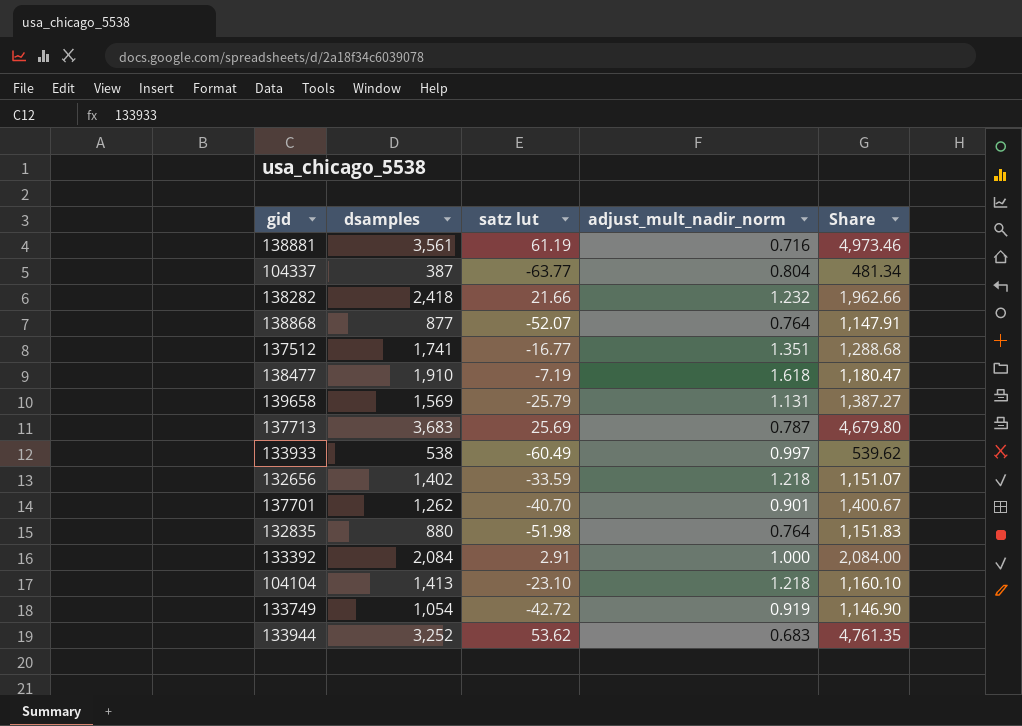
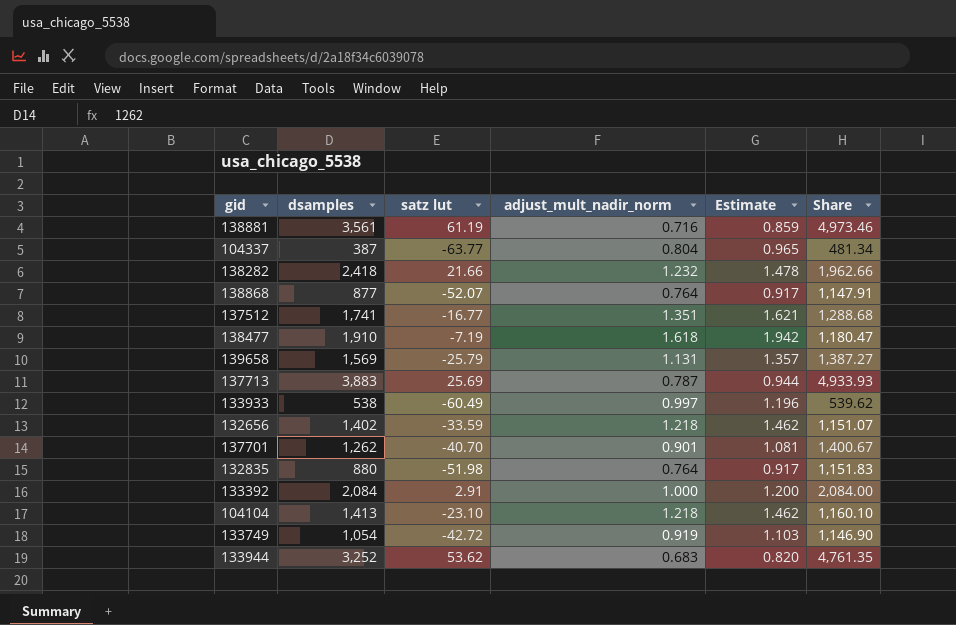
column Estimate | formula: none -> [adjust_mult_nadir_norm] * 1.2
137713 | dsamples: 3,683 -> 3,883
137713 | Share: 4,679.80 -> 4,933.93

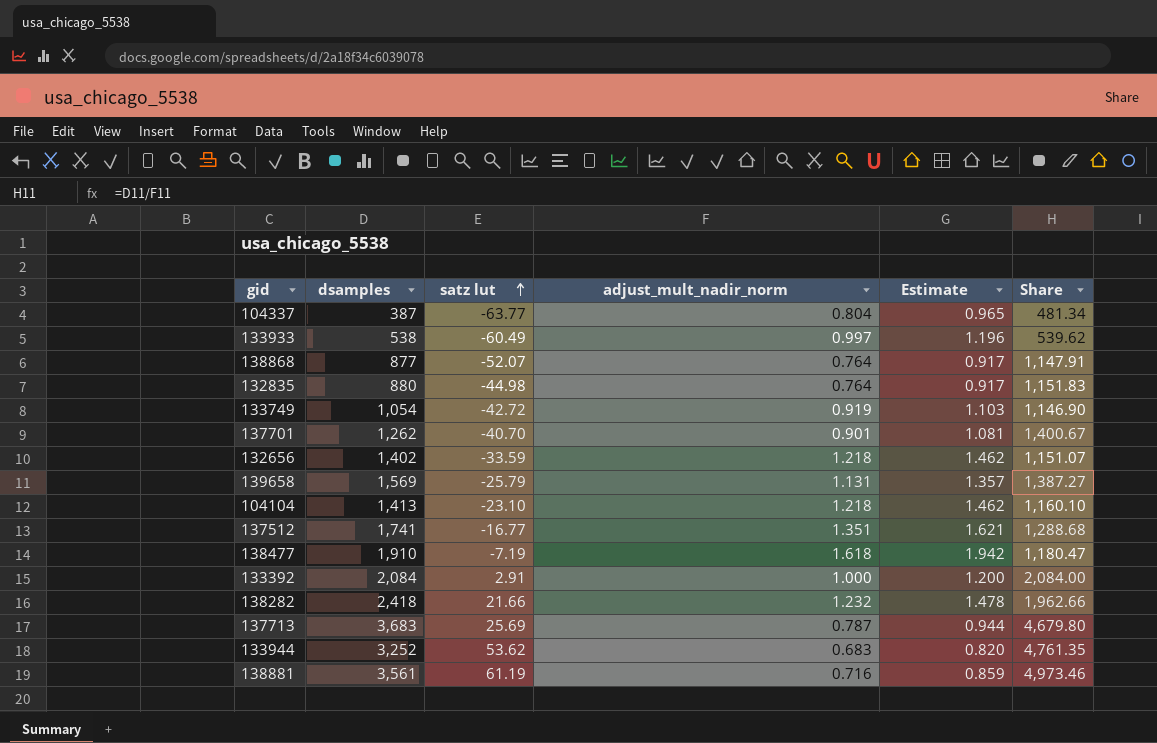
row order: none -> satz lut ascending
132835 | satz lut: -51.98 -> -44.98
137713 | dsamples: 3,883 -> 3,683
137713 | Share: 4,933.93 -> 4,679.80

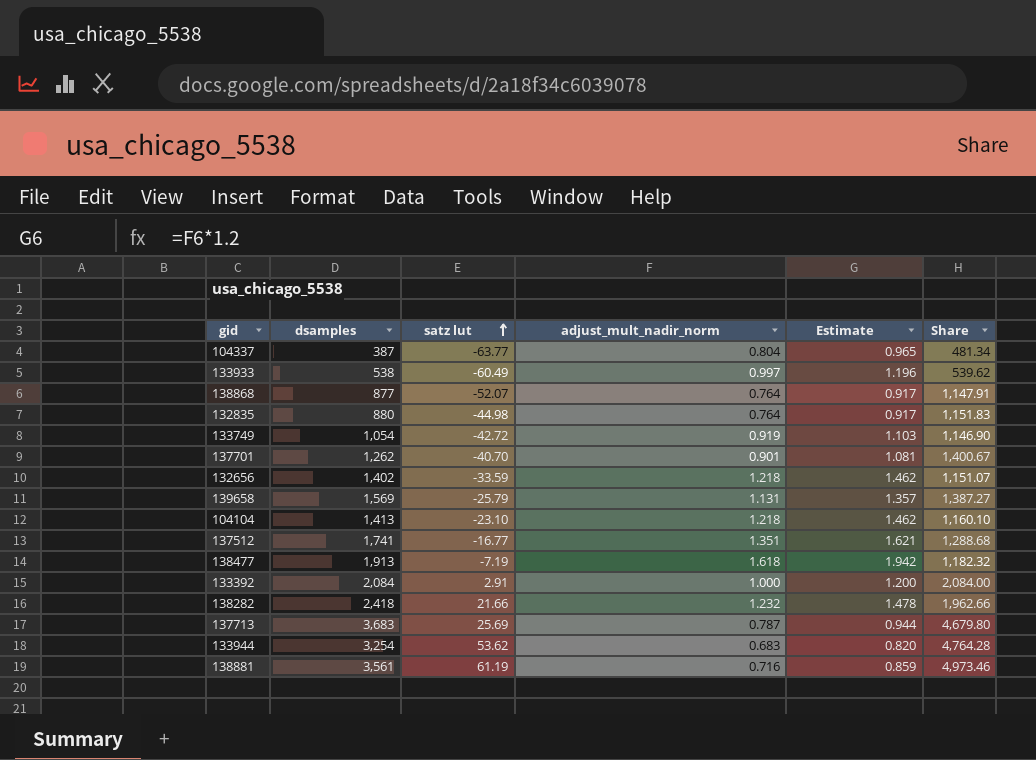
138477 | dsamples: 1,910 -> 1,913
138477 | Share: 1,180.47 -> 1,182.32
133944 | dsamples: 3,252 -> 3,254
133944 | Share: 4,761.35 -> 4,764.28

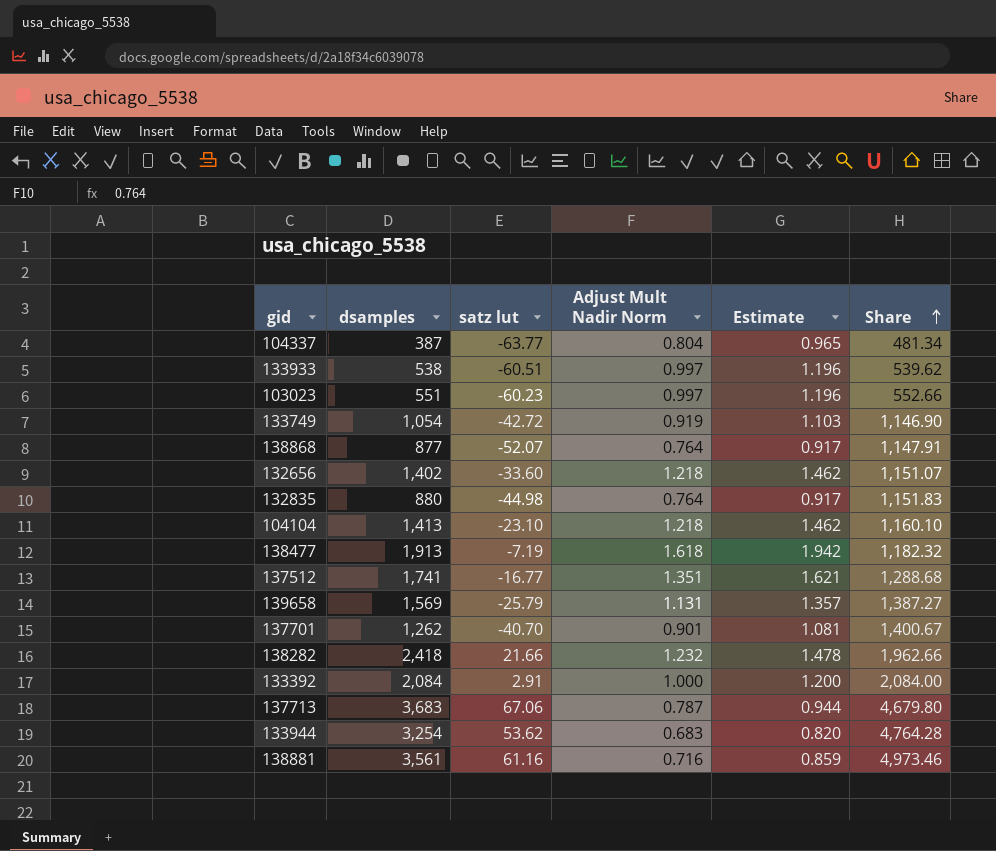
row order: satz lut ascending -> Share ascending
column name: adjust_mult_nadir_norm -> Adjust Mult Nadir Norm
133933 | satz lut: -60.49 -> -60.51
row 103023: none -> 551 | -60.23 | 0.997 | 1.196 | 552.66
132656 | satz lut: -33.59 -> -33.60
137713 | satz lut: 25.69 -> 67.06
138881 | satz lut: 61.19 -> 61.16

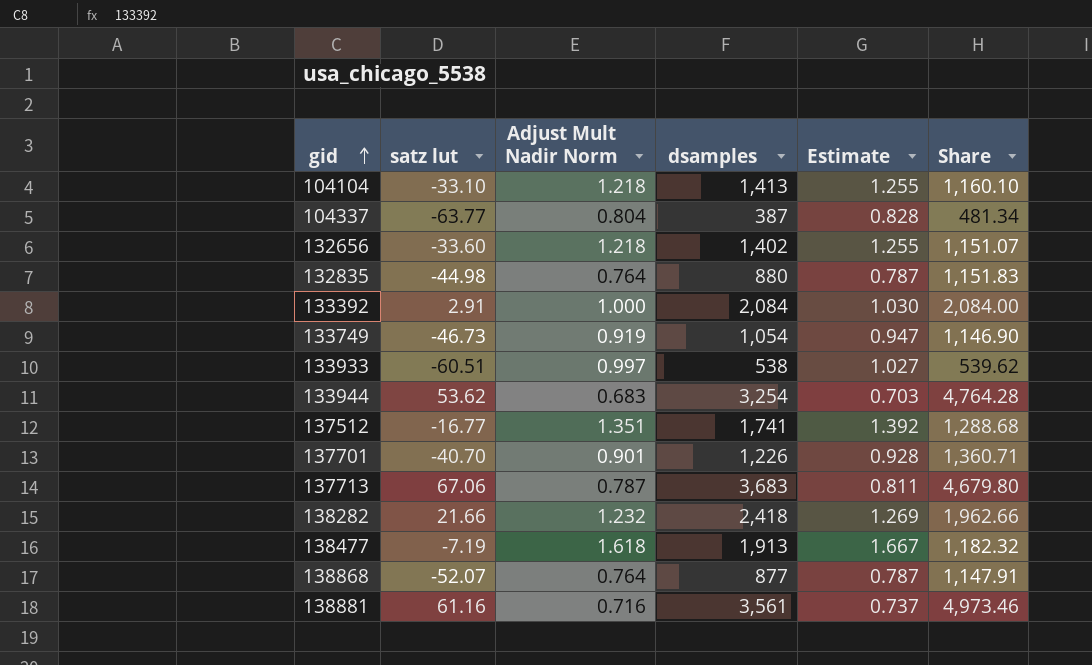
row order: Share ascending -> gid ascending
column dsamples | position: 2 -> 4
column Estimate | formula: [Adjust Mult Nadir Norm] * 1.2 -> [Adjust Mult Nadir Norm] * 1.03
row 103023: 551 | -60.23 | 0.997 | 1.196 | 552.66 -> none
row 139658: 1,569 | -25.79 | 1.131 | 1.357 | 1,387.27 -> none
104104 | satz lut: -23.10 -> -33.10
133749 | satz lut: -42.72 -> -46.73
137701 | dsamples: 1,262 -> 1,226
137701 | Share: 1,400.67 -> 1,360.71

